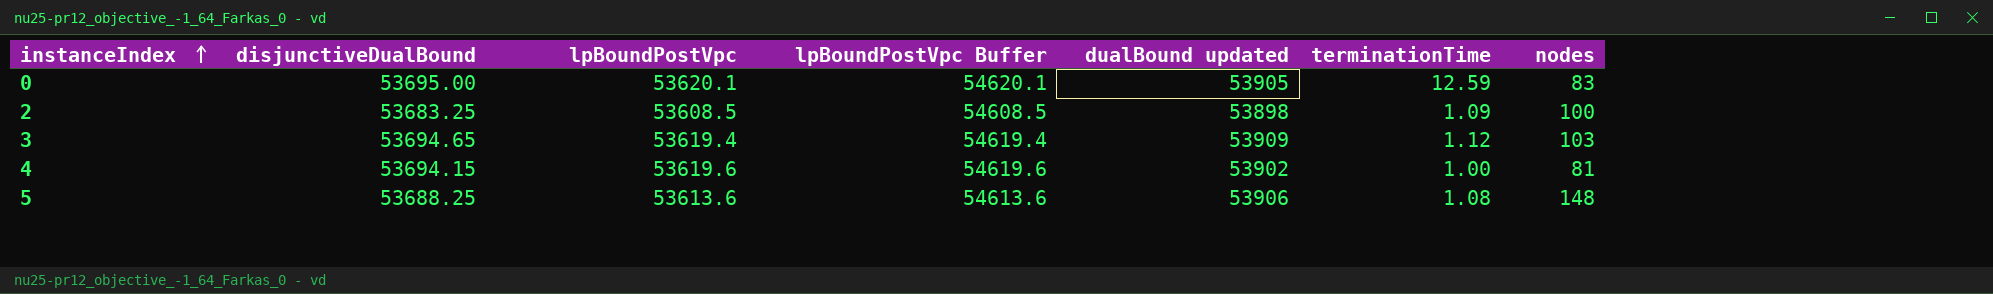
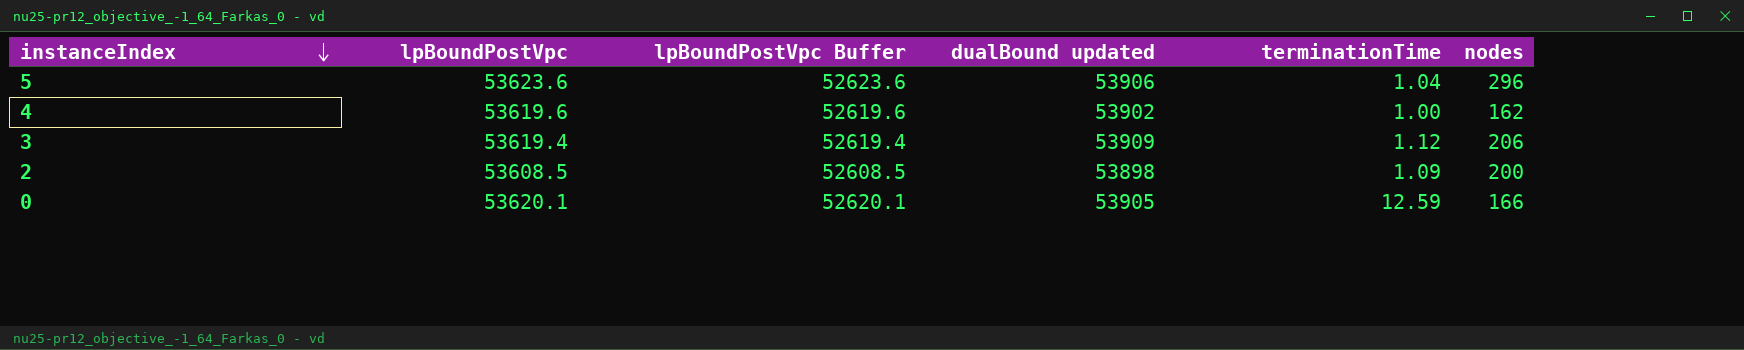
row order: instanceIndex ascending -> instanceIndex descending
column disjunctiveDualBound | position: 2 -> none
column lpBoundPostVpc Buffer | formula: [lpBoundPostVpc] + 1000 -> [lpBoundPostVpc] - 1000
5 | lpBoundPostVpc: 53613.6 -> 53623.6
5 | terminationTime: 1.08 -> 1.04
5 | nodes: 148 -> 296
4 | nodes: 81 -> 162
3 | nodes: 103 -> 206
2 | nodes: 100 -> 200
0 | nodes: 83 -> 166

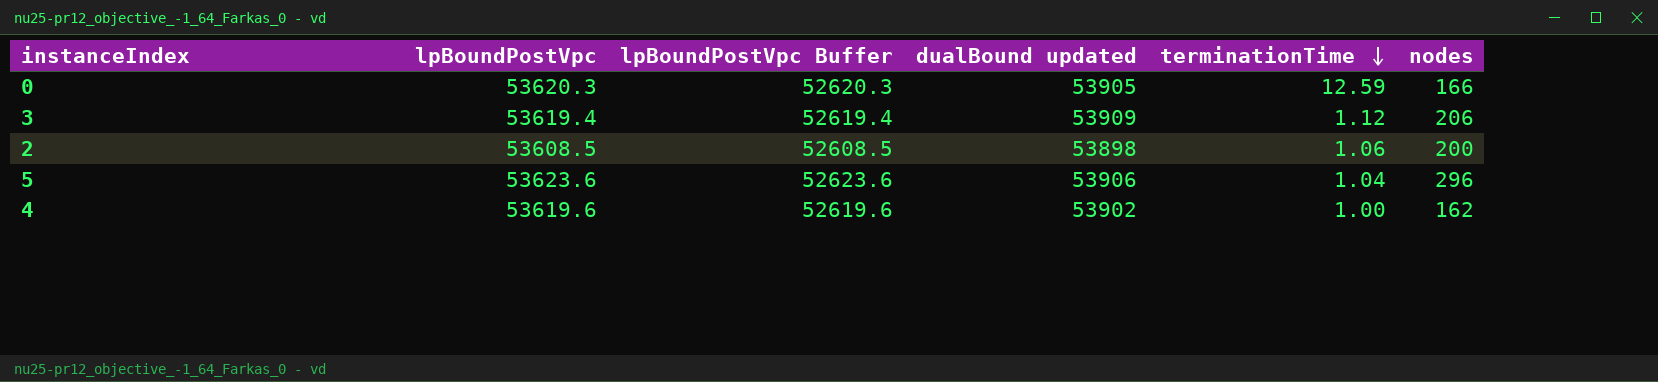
row order: instanceIndex descending -> terminationTime descending
0 | lpBoundPostVpc: 53620.1 -> 53620.3
0 | lpBoundPostVpc Buffer: 52620.1 -> 52620.3
2 | terminationTime: 1.09 -> 1.06

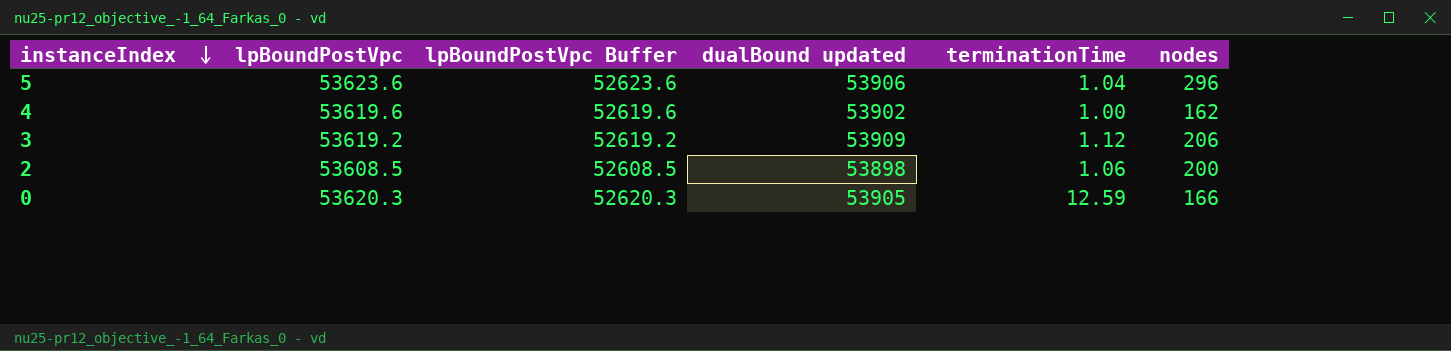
row order: terminationTime descending -> instanceIndex descending
3 | lpBoundPostVpc: 53619.4 -> 53619.2
3 | lpBoundPostVpc Buffer: 52619.4 -> 52619.2

